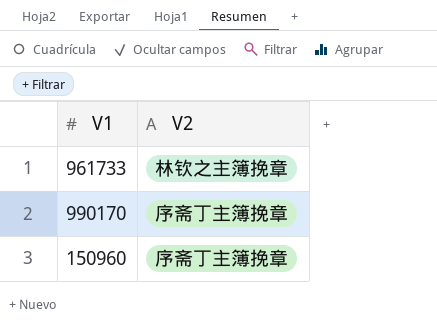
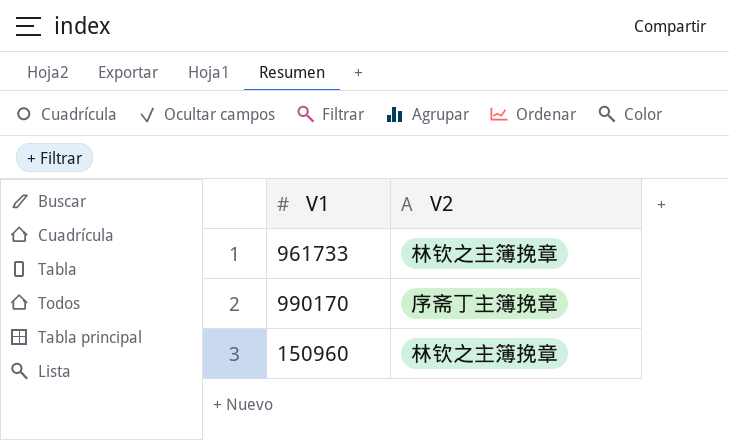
150960 | V2: 序斋丁主簿挽章 -> 林钦之主簿挽章

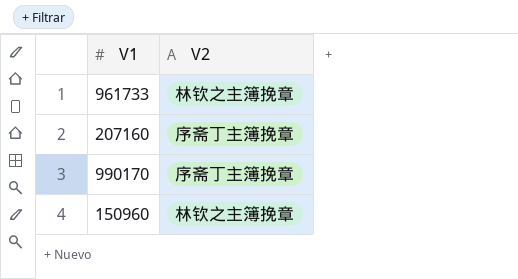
row 207160: none -> 序斋丁主簿挽章

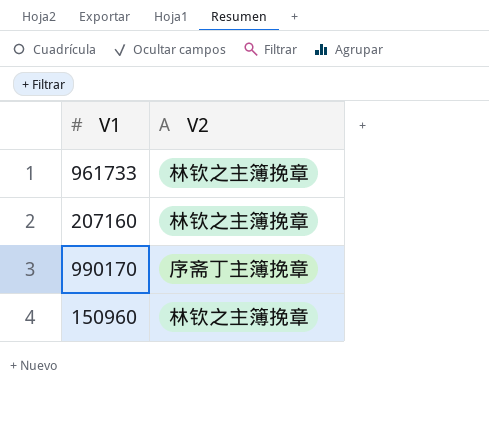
207160 | V2: 序斋丁主簿挽章 -> 林钦之主簿挽章

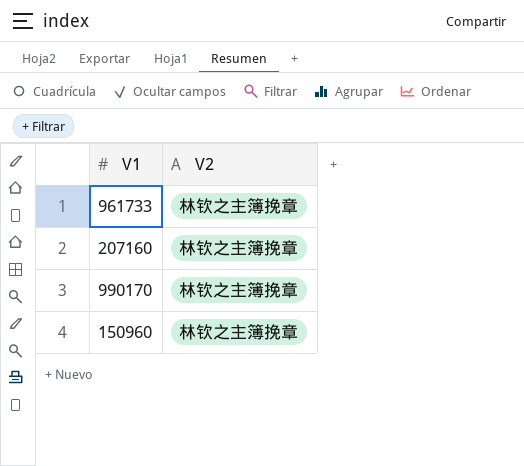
990170 | V2: 序斋丁主簿挽章 -> 林钦之主簿挽章

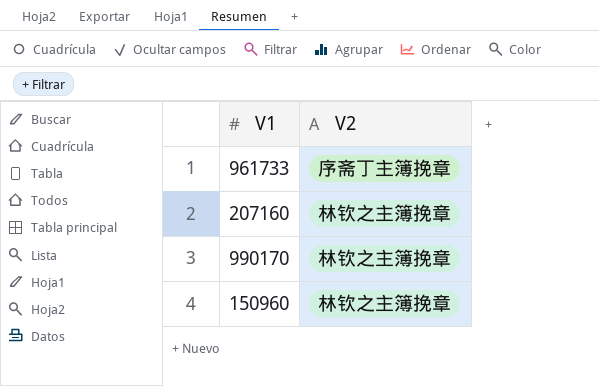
961733 | V2: 林钦之主簿挽章 -> 序斋丁主簿挽章

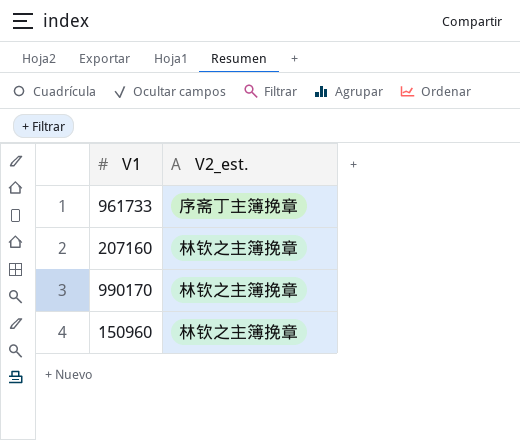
column name: V2 -> V2_est.

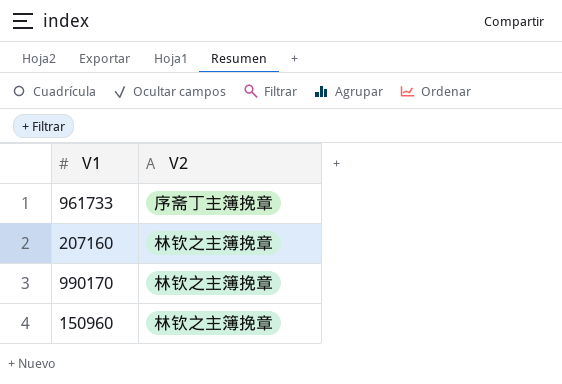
column name: V2_est. -> V2

